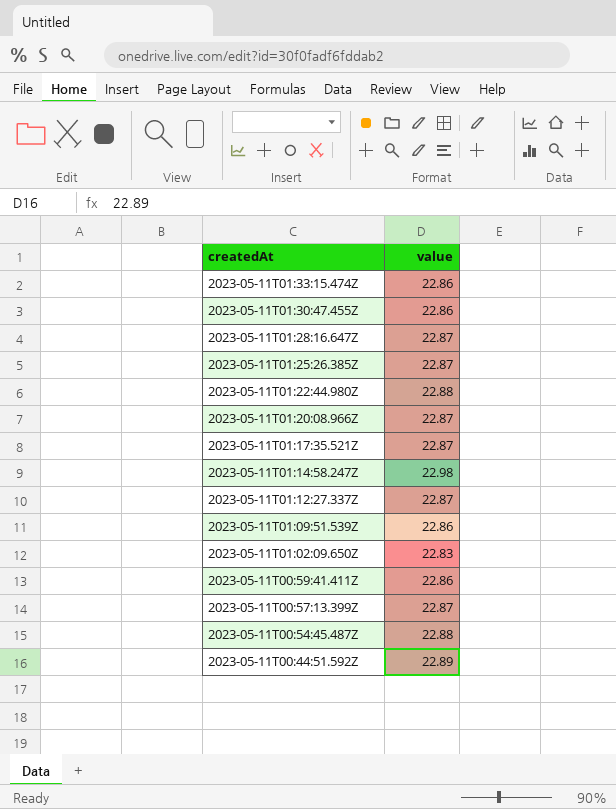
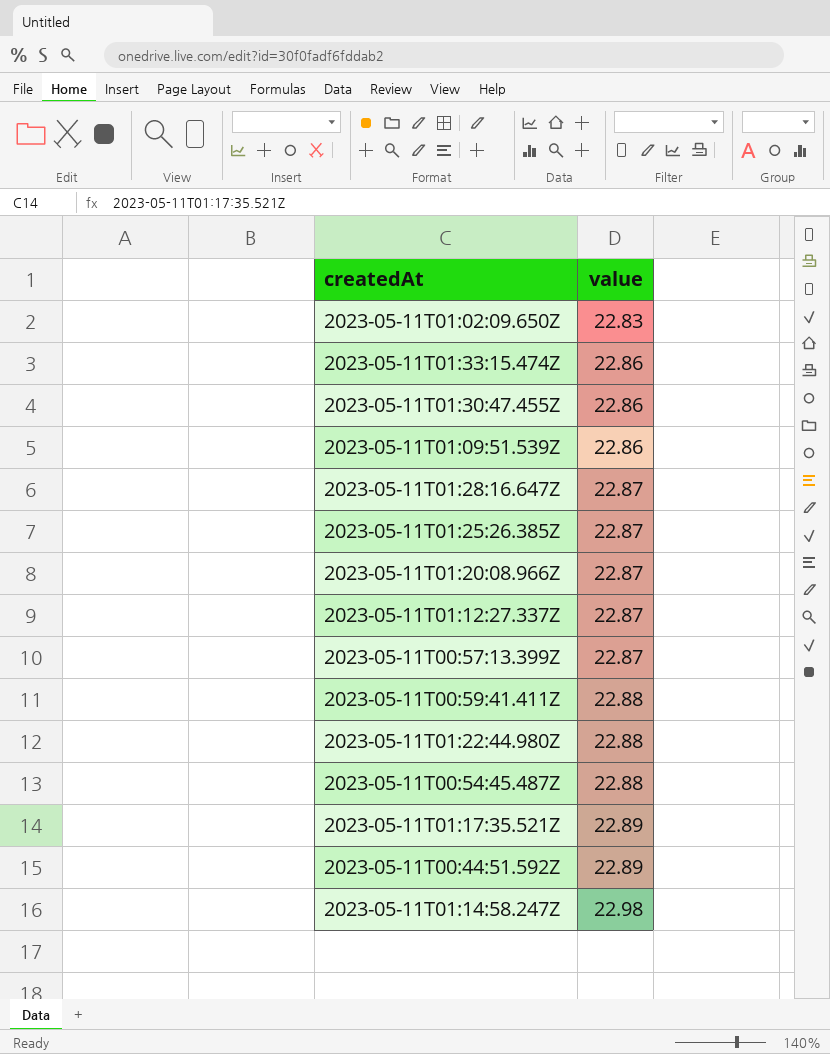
row order: createdAt descending -> value ascending
2023-05-11T00:59:41.411Z | value: 22.86 -> 22.88
2023-05-11T01:17:35.521Z | value: 22.87 -> 22.89

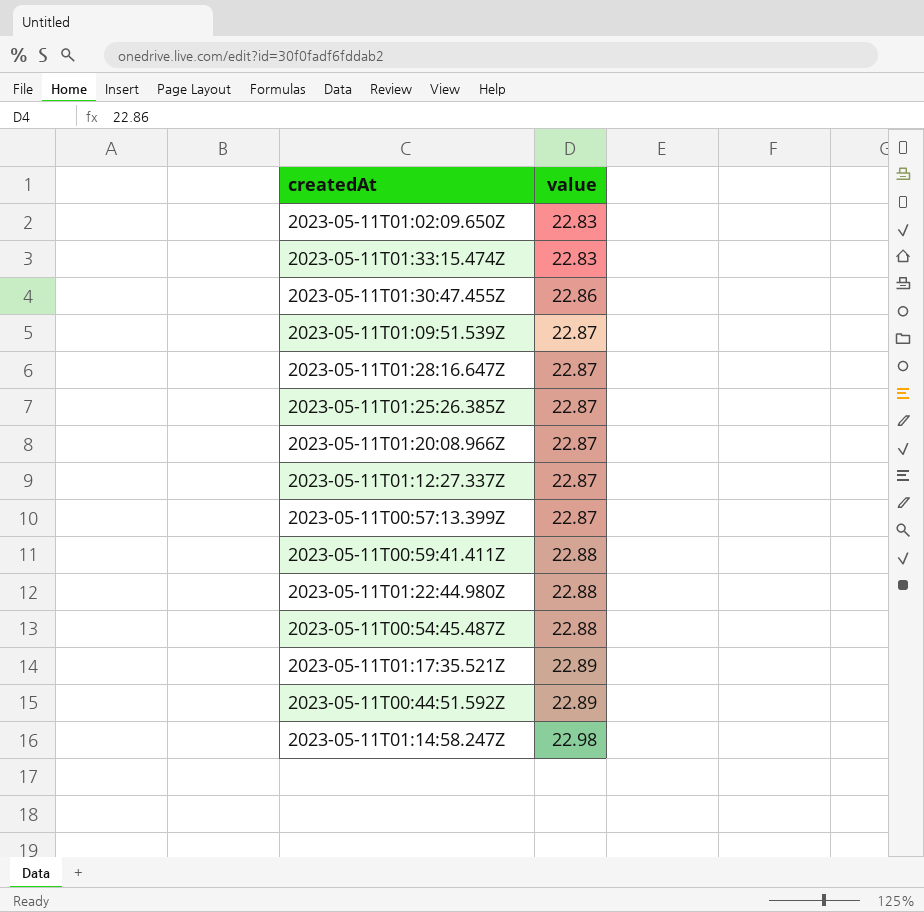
2023-05-11T01:33:15.474Z | value: 22.86 -> 22.83
2023-05-11T01:09:51.539Z | value: 22.86 -> 22.87

